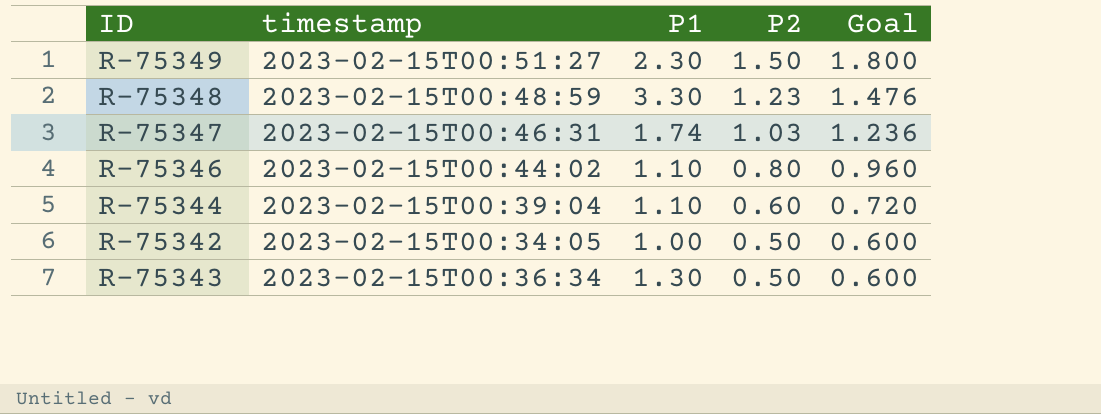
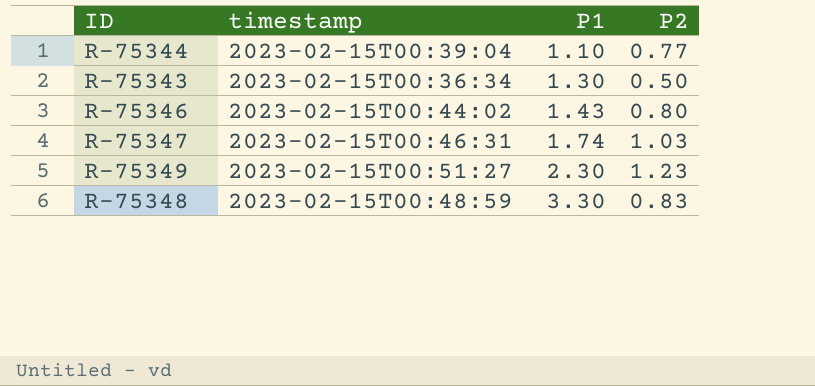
row order: P2 descending -> P1 ascending
column Goal | formula: [P2] * 1.2 -> none
row R-75342: 2023-02-15T00:34:05 | 1.00 | 0.50 | 0.600 -> none
R-75344 | P2: 0.60 -> 0.77
R-75346 | P1: 1.10 -> 1.43
R-75349 | P2: 1.50 -> 1.23
R-75348 | P2: 1.23 -> 0.83

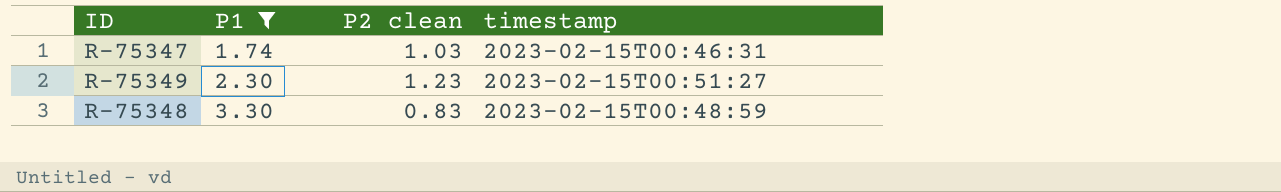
filter: none -> P1 >= 1.74
column name: P2 -> P2 clean
column timestamp | position: 2 -> 4

